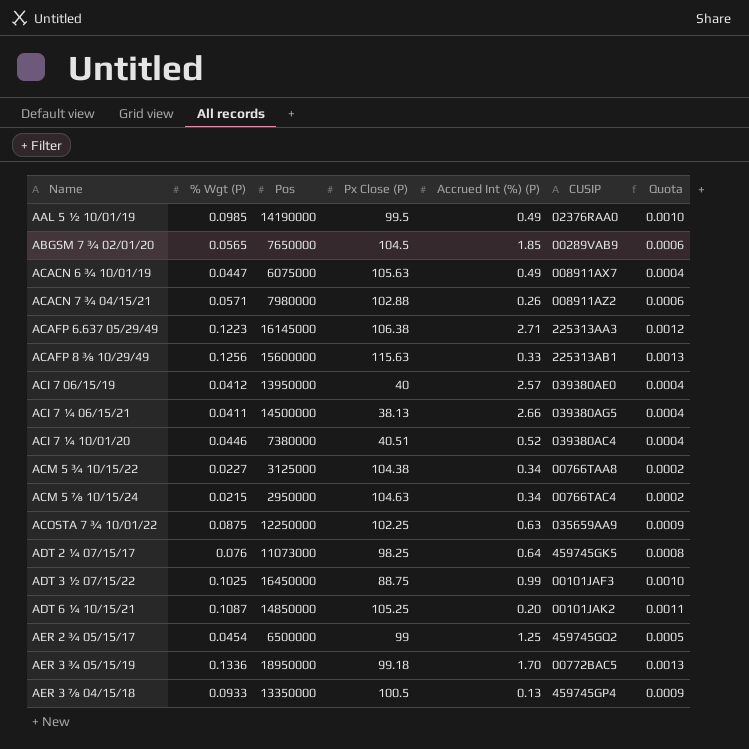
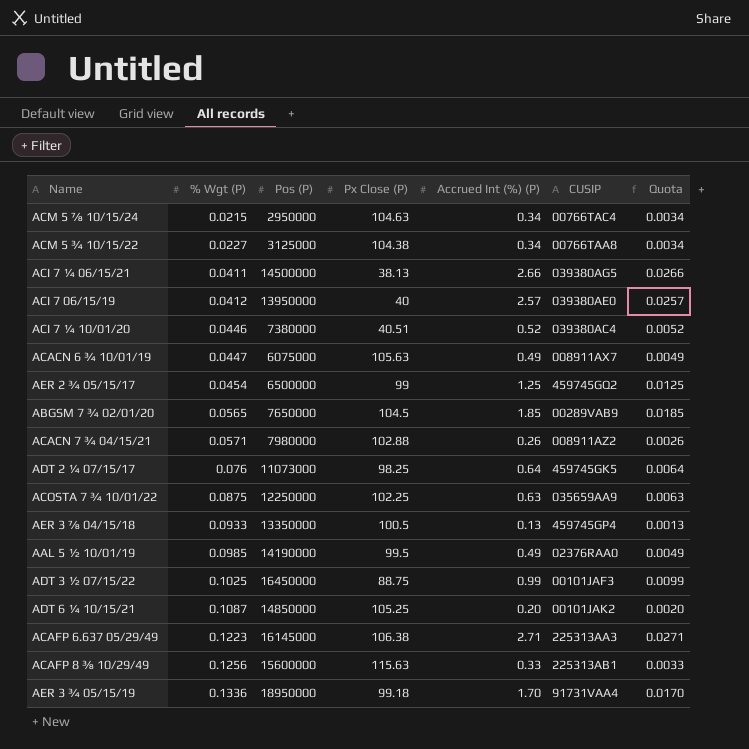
row order: none -> % Wgt (P) ascending
column name: Pos -> Pos (P)
column Quota | formula: [% Wgt (P)] * 0.01 -> [Accrued Int (%) (P)] * 0.01
AER 3 ¾ 05/15/19 | CUSIP: 00772BAC5 -> 91731VAA4

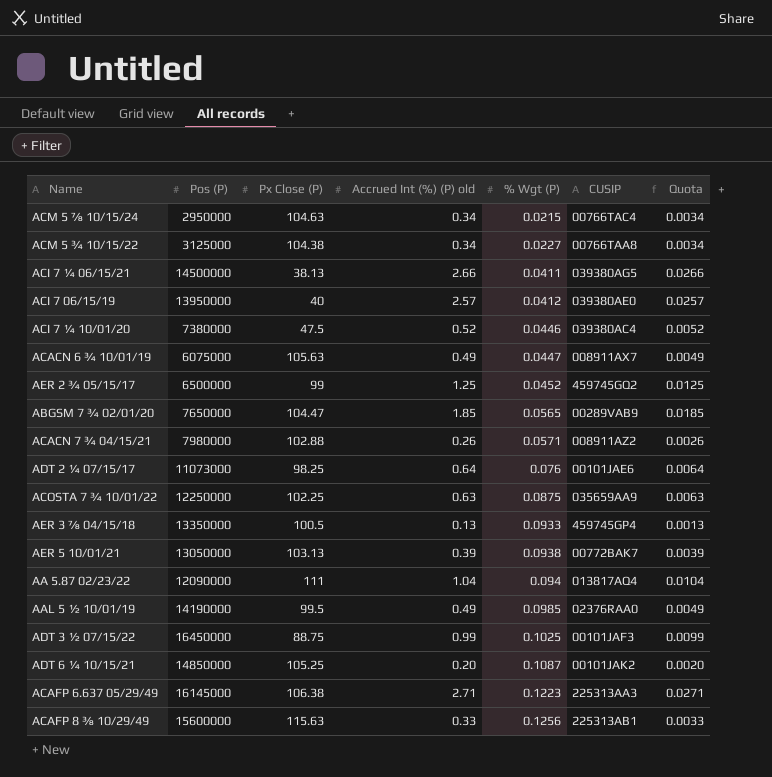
column name: Accrued Int (%) (P) -> Accrued Int (%) (P) old
column % Wgt (P) | position: 2 -> 5
row AER 3 ¾ 05/15/19: 0.1336 | 18950000 | 99.18 | 1.70 | 91731VAA4 | 0.0170 -> none
ACI 7 ¼ 10/01/20 | Px Close (P): 40.51 -> 47.5
AER 2 ¾ 05/15/17 | % Wgt (P): 0.0454 -> 0.0452
ABGSM 7 ¾ 02/01/20 | Px Close (P): 104.5 -> 104.47
ADT 2 ¼ 07/15/17 | CUSIP: 459745GK5 -> 00101JAE6
row AER 5 10/01/21: none -> 13050000 | 103.13 | 0.39 | 0.0938 | 00772BAK7 | 0.0039
row AA 5.87 02/23/22: none -> 12090000 | 111 | 1.04 | 0.094 | 013817AQ4 | 0.0104

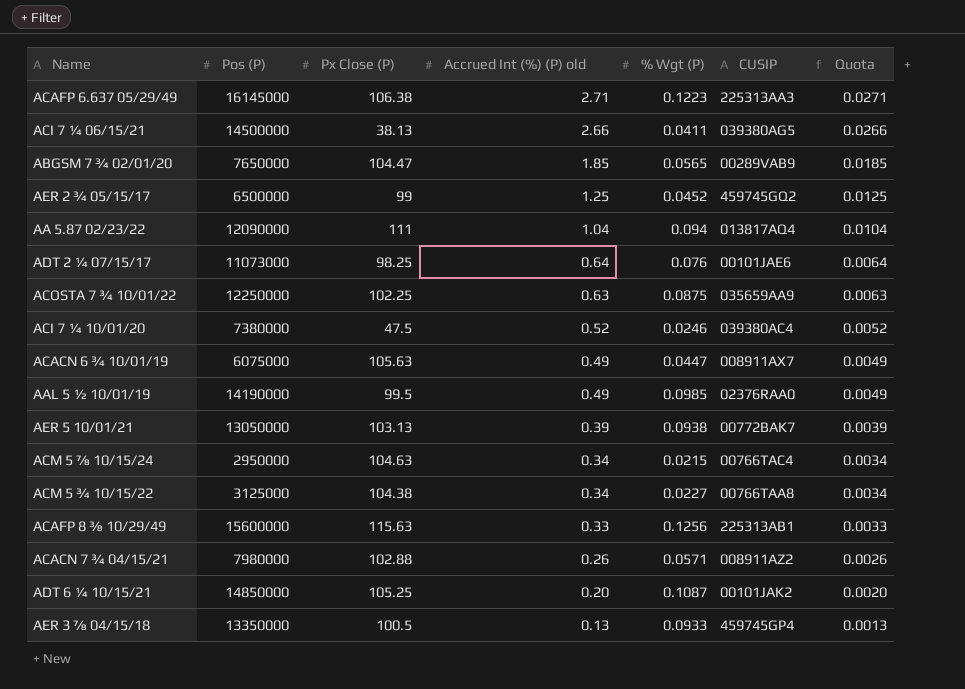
row order: % Wgt (P) ascending -> Accrued Int (%) (P) old descending
row ACI 7 06/15/19: 13950000 | 40 | 2.57 | 0.0412 | 039380AE0 | 0.0257 -> none
row ADT 3 ½ 07/15/22: 16450000 | 88.75 | 0.99 | 0.1025 | 00101JAF3 | 0.0099 -> none
ACI 7 ¼ 10/01/20 | % Wgt (P): 0.0446 -> 0.0246

